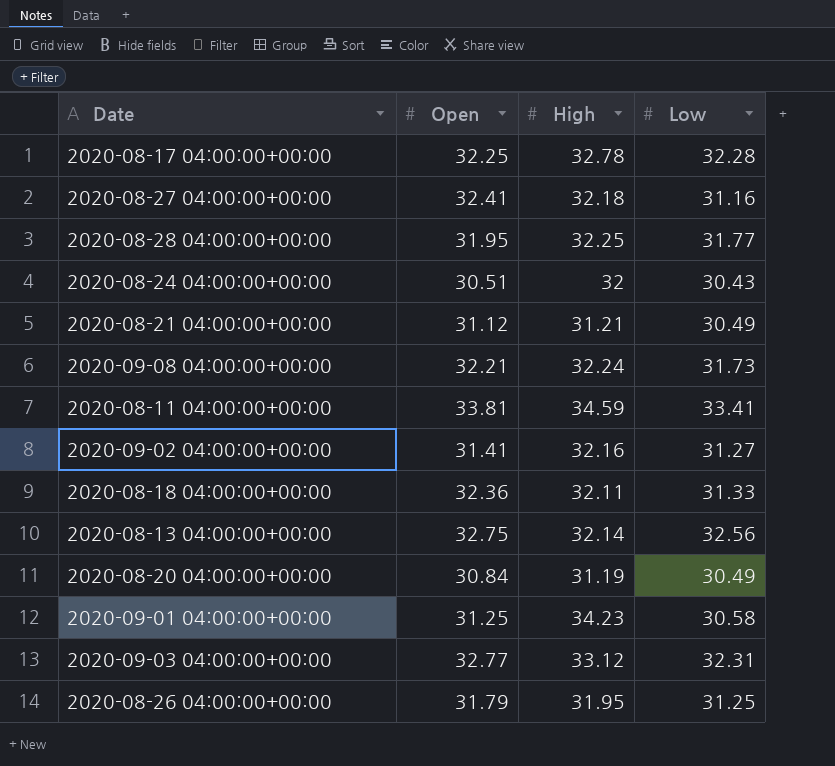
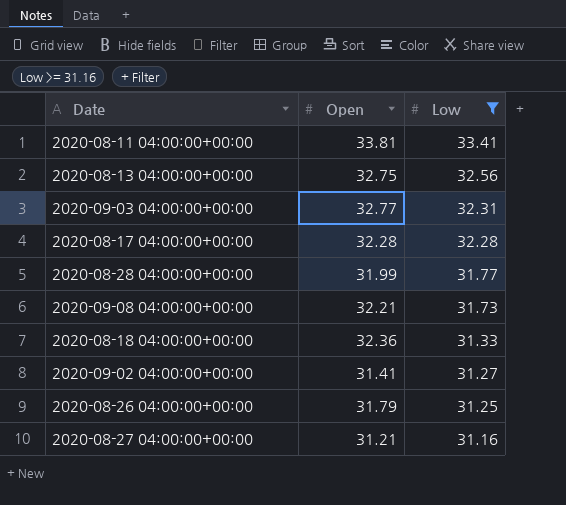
filter: none -> Low >= 31.16
row order: none -> Low descending
column High | position: 3 -> none
2020-08-17 04:00:00+00:00 | Open: 32.25 -> 32.28
2020-08-28 04:00:00+00:00 | Open: 31.95 -> 31.99
2020-08-27 04:00:00+00:00 | Open: 32.41 -> 31.21

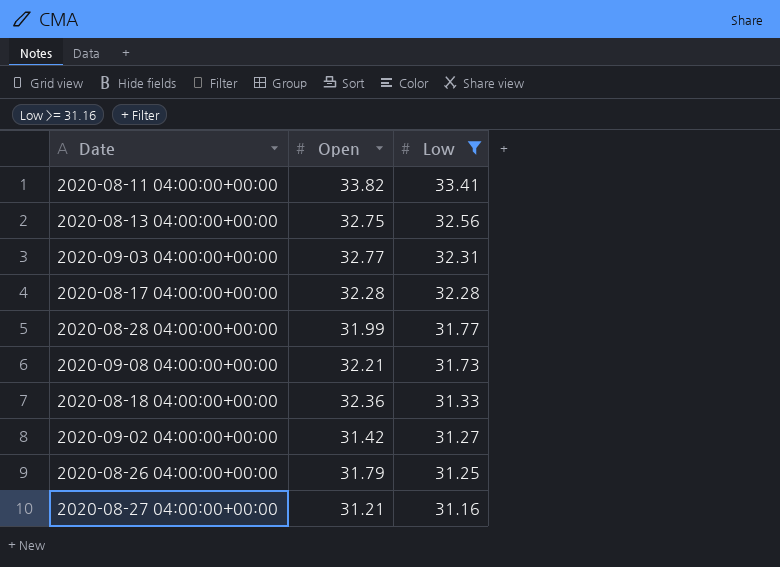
2020-08-11 04:00:00+00:00 | Open: 33.81 -> 33.82
2020-09-02 04:00:00+00:00 | Open: 31.41 -> 31.42

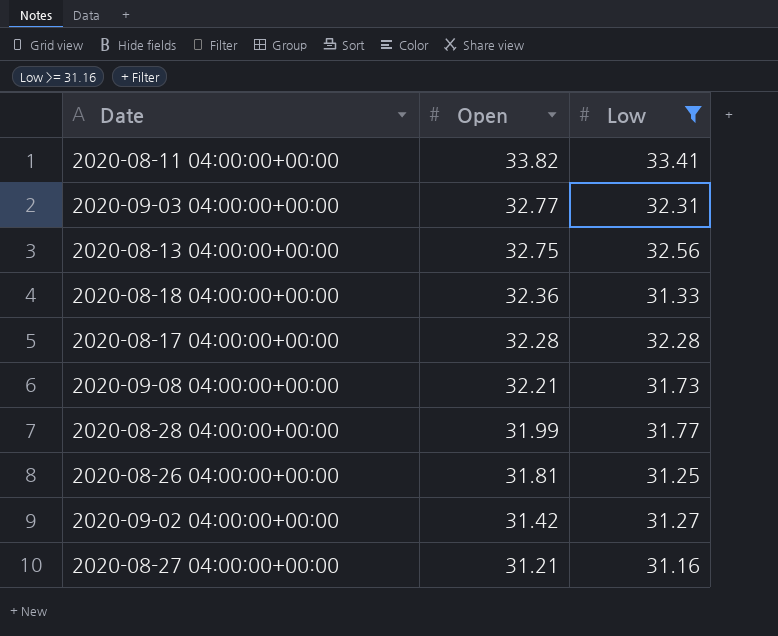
row order: Low descending -> Open descending
2020-08-26 04:00:00+00:00 | Open: 31.79 -> 31.81

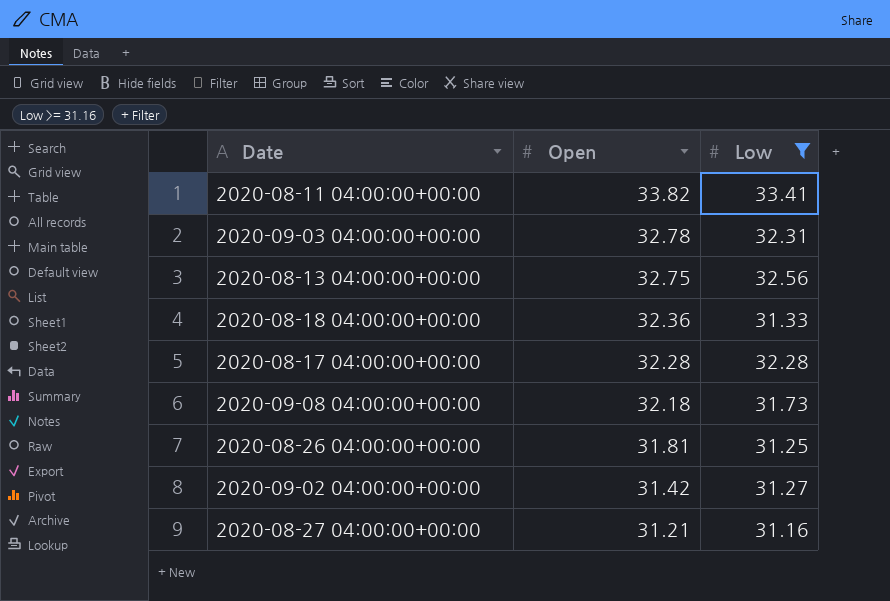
row 2020-08-28 04:00:00+00:00: 31.99 | 31.77 -> none
2020-09-03 04:00:00+00:00 | Open: 32.77 -> 32.78
2020-09-08 04:00:00+00:00 | Open: 32.21 -> 32.18

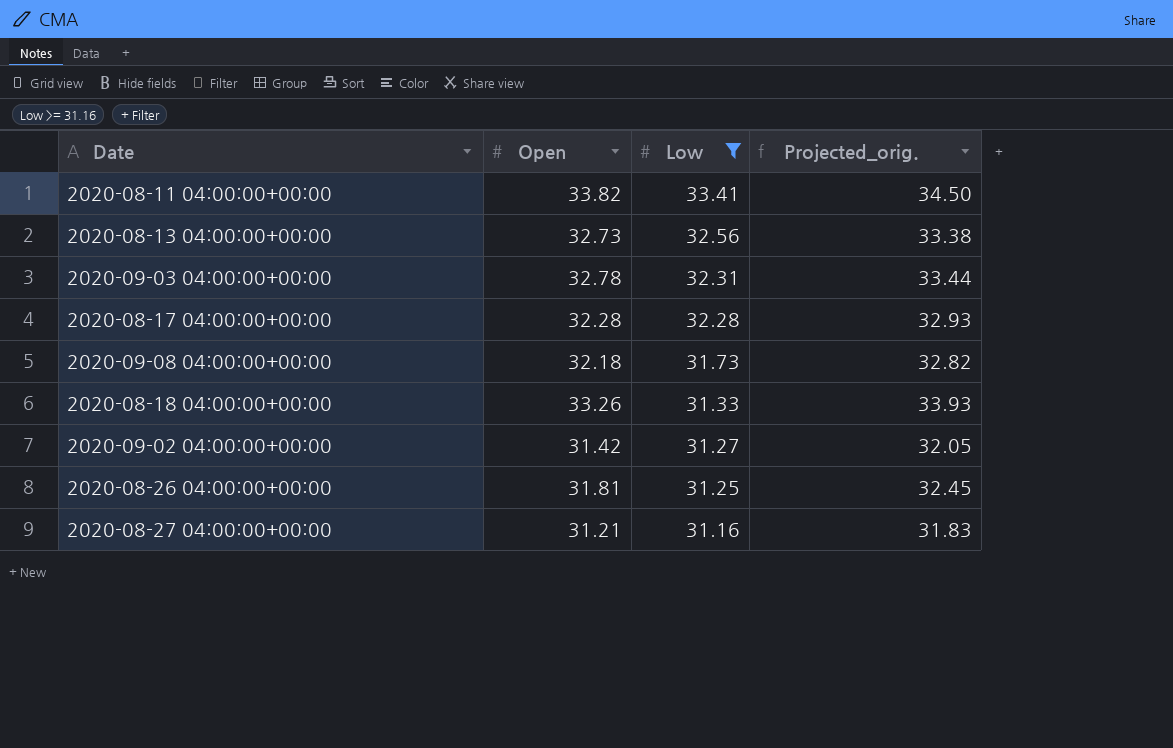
row order: Open descending -> Low descending
column Projected_orig. | formula: none -> [Open] * 1.02
2020-08-13 04:00:00+00:00 | Open: 32.75 -> 32.73
2020-08-18 04:00:00+00:00 | Open: 32.36 -> 33.26

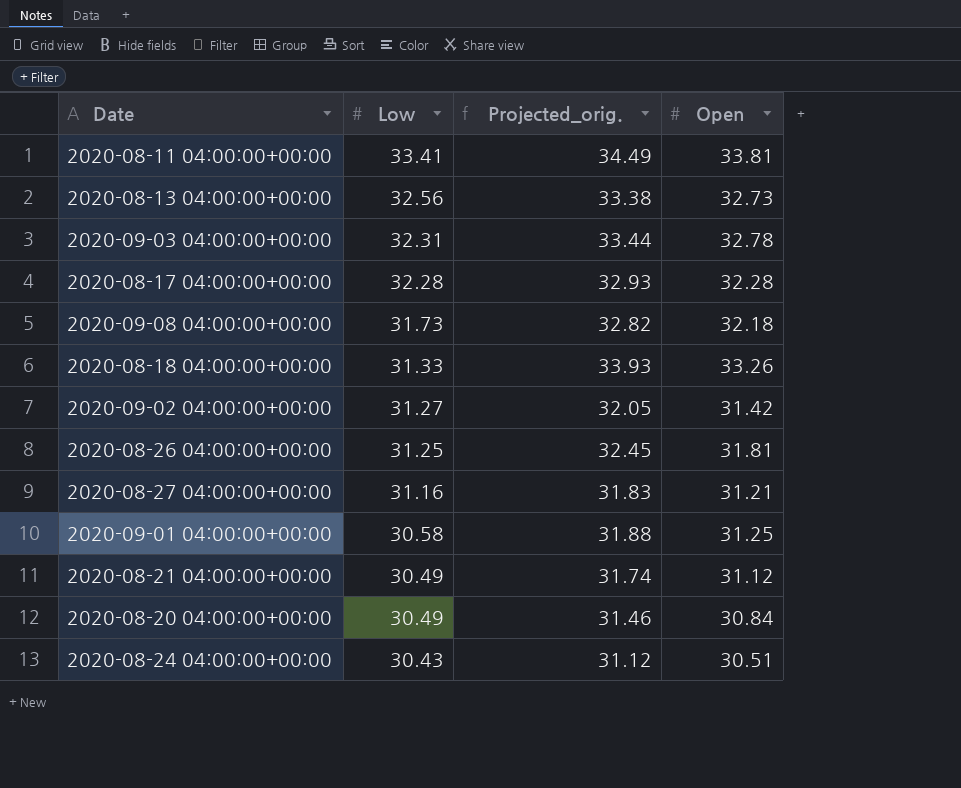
filter: Low >= 31.16 -> none
column Open | position: 2 -> 4
2020-08-11 04:00:00+00:00 | Projected_orig.: 34.50 -> 34.49
2020-08-11 04:00:00+00:00 | Open: 33.82 -> 33.81

